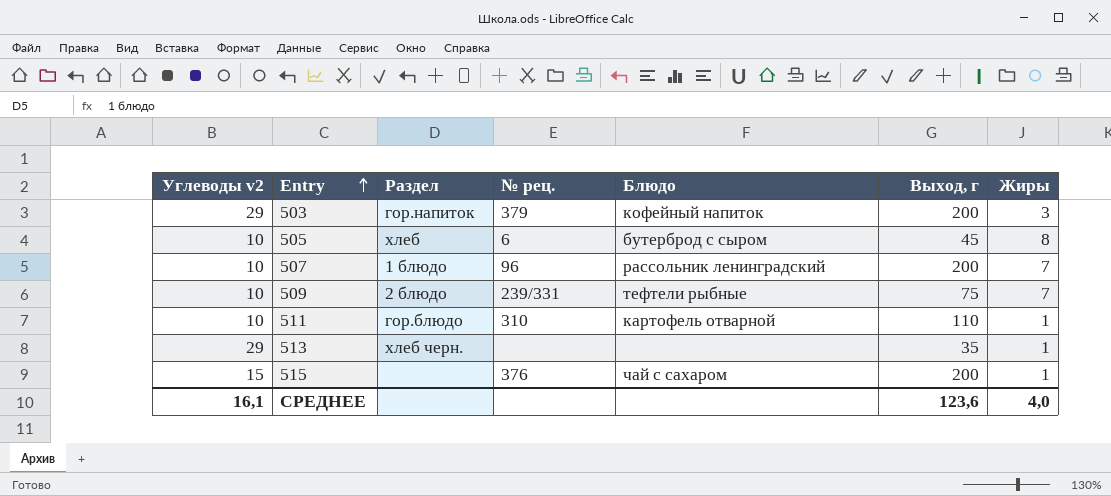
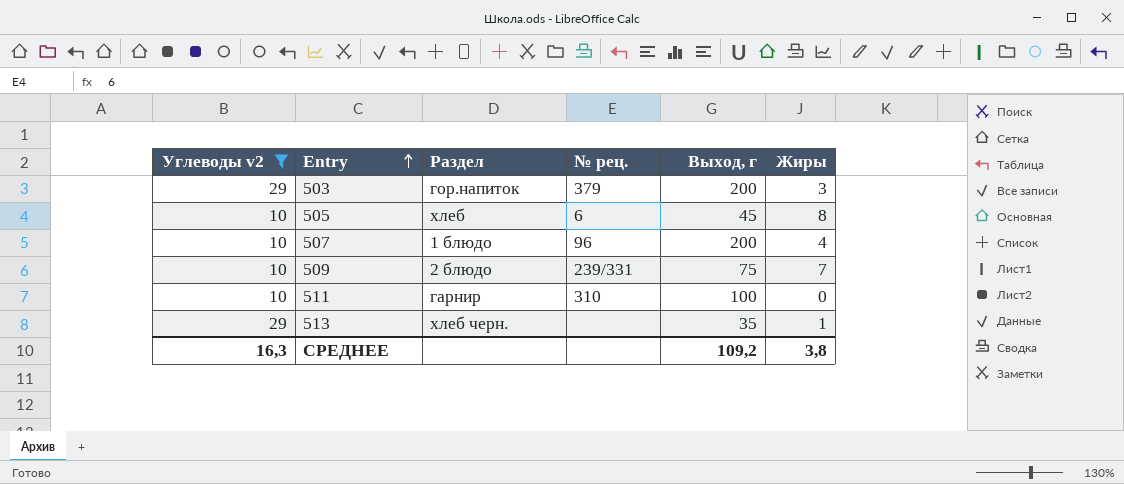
filter: none -> Углеводы v2 != 15
column Блюдо | position: 5 -> none
507 | Жиры: 7 -> 4
511 | Раздел: гор.блюдо -> гарнир
511 | Выход, г: 110 -> 100
511 | Жиры: 1 -> 0
СРЕДНЕЕ | Углеводы v2: 16,1 -> 16,3
СРЕДНЕЕ | Выход, г: 123,6 -> 109,2
СРЕДНЕЕ | Жиры: 4,0 -> 3,8

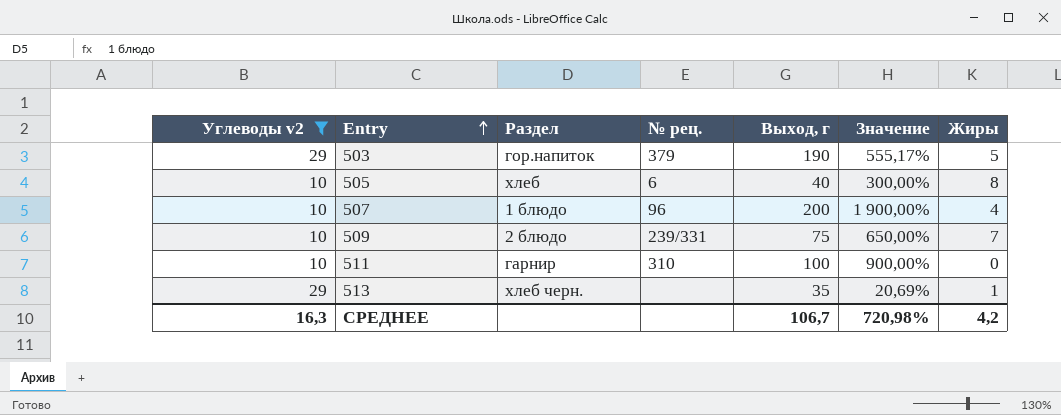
column Значение | formula: none -> ([Выход, г] - [Углеводы v2]) / [Углеводы v2]
503 | Выход, г: 200 -> 190
503 | Жиры: 3 -> 5
505 | Выход, г: 45 -> 40
СРЕДНЕЕ | Выход, г: 109,2 -> 106,7
СРЕДНЕЕ | Жиры: 3,8 -> 4,2

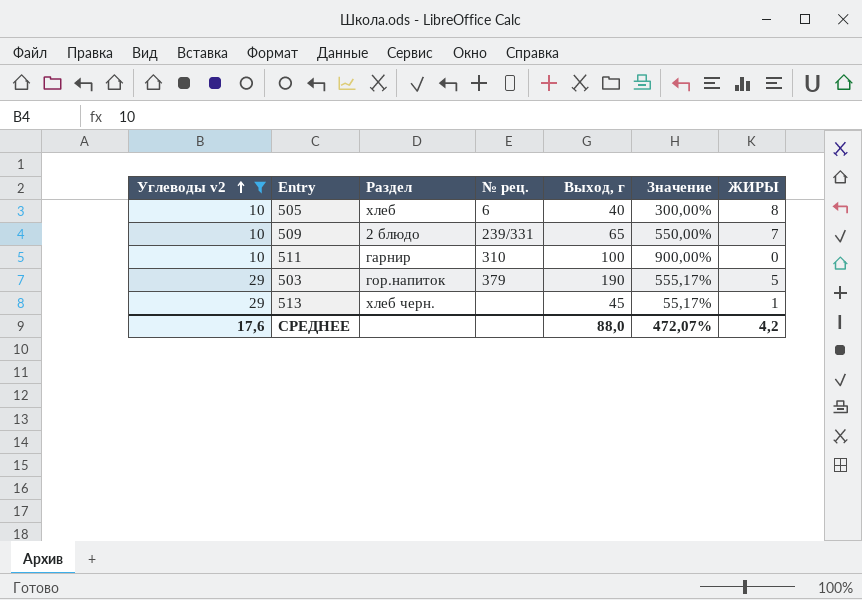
row order: Entry ascending -> Углеводы v2 ascending
column name: Жиры -> ЖИРЫ
row 507: 10 | 1 блюдо | 96 | 200 | 1 900,00% | 4 -> none
509 | Выход, г: 75 -> 65
509 | Значение: 650,00% -> 550,00%
513 | Выход, г: 35 -> 45
513 | Значение: 20,69% -> 55,17%
СРЕДНЕЕ | Углеводы v2: 16,3 -> 17,6
СРЕДНЕЕ | Выход, г: 106,7 -> 88,0
СРЕДНЕЕ | Значение: 720,98% -> 472,07%

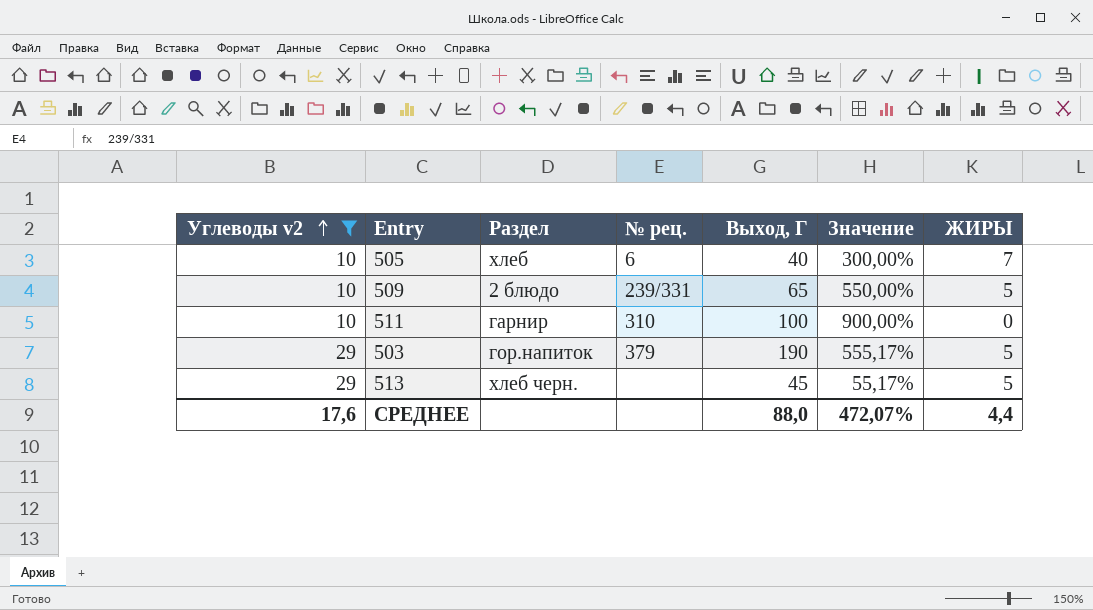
column name: Выход, г -> Выход, Г
505 | ЖИРЫ: 8 -> 7
509 | ЖИРЫ: 7 -> 5
513 | ЖИРЫ: 1 -> 5
СРЕДНЕЕ | ЖИРЫ: 4,2 -> 4,4

